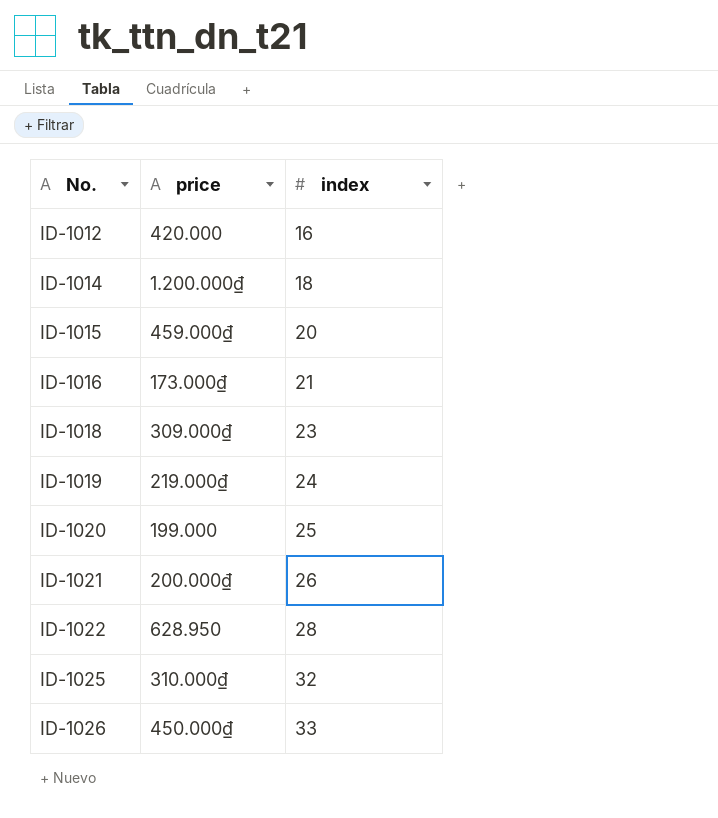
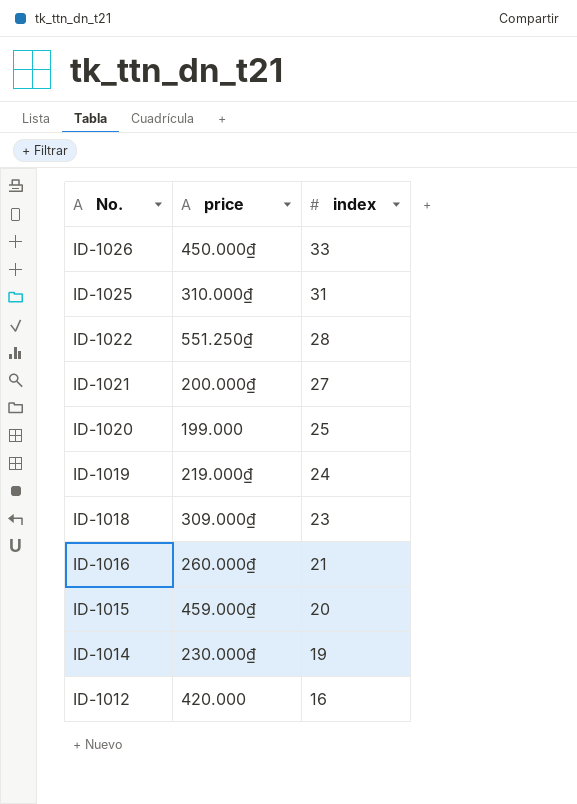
row order: No. ascending -> No. descending
ID-1025 | index: 32 -> 31
ID-1022 | price: 628.950 -> 551.250₫
ID-1021 | index: 26 -> 27
ID-1016 | price: 173.000₫ -> 260.000₫
ID-1014 | price: 1.200.000₫ -> 230.000₫
ID-1014 | index: 18 -> 19

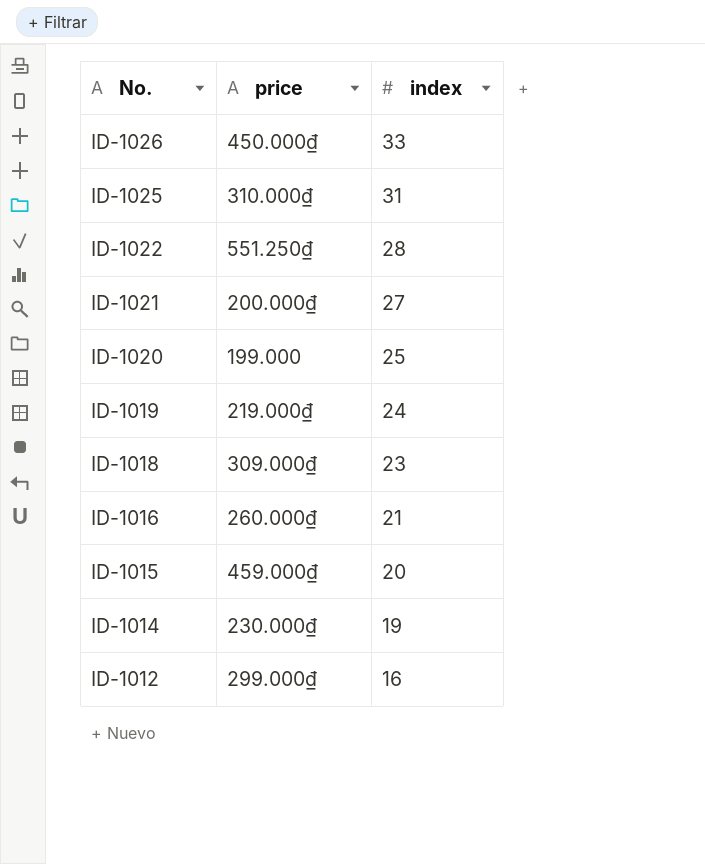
ID-1012 | price: 420.000 -> 299.000₫

